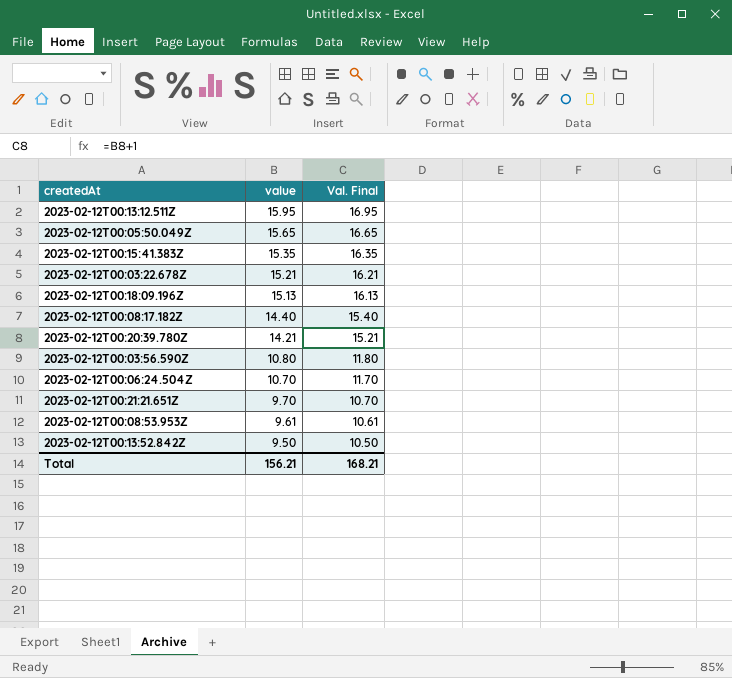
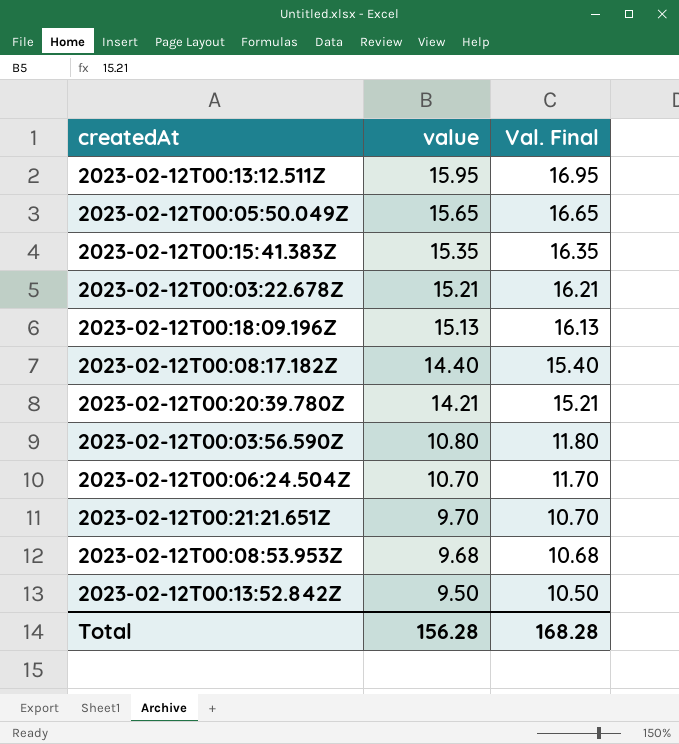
2023-02-12T00:08:53.953Z | value: 9.61 -> 9.68
2023-02-12T00:08:53.953Z | Val. Final: 10.61 -> 10.68
Total | value: 156.21 -> 156.28
Total | Val. Final: 168.21 -> 168.28

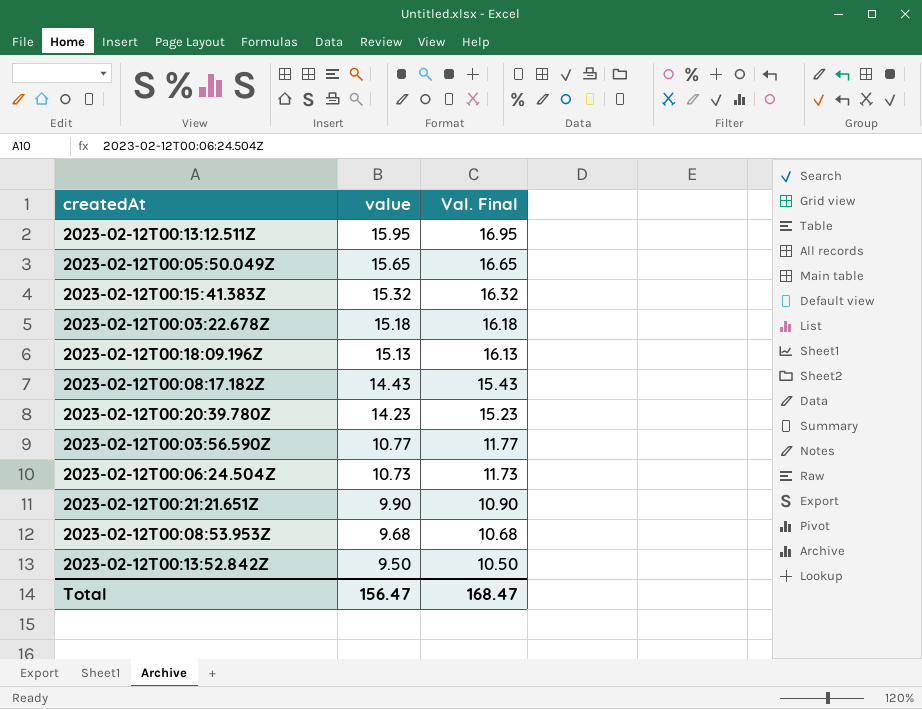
2023-02-12T00:15:41.383Z | value: 15.35 -> 15.32
2023-02-12T00:15:41.383Z | Val. Final: 16.35 -> 16.32
2023-02-12T00:03:22.678Z | value: 15.21 -> 15.18
2023-02-12T00:03:22.678Z | Val. Final: 16.21 -> 16.18
2023-02-12T00:08:17.182Z | value: 14.40 -> 14.43
2023-02-12T00:08:17.182Z | Val. Final: 15.40 -> 15.43
2023-02-12T00:20:39.780Z | value: 14.21 -> 14.23
2023-02-12T00:20:39.780Z | Val. Final: 15.21 -> 15.23
2023-02-12T00:03:56.590Z | value: 10.80 -> 10.77
2023-02-12T00:03:56.590Z | Val. Final: 11.80 -> 11.77
2023-02-12T00:06:24.504Z | value: 10.70 -> 10.73
2023-02-12T00:06:24.504Z | Val. Final: 11.70 -> 11.73
2023-02-12T00:21:21.651Z | value: 9.70 -> 9.90
2023-02-12T00:21:21.651Z | Val. Final: 10.70 -> 10.90
Total | value: 156.28 -> 156.47
Total | Val. Final: 168.28 -> 168.47

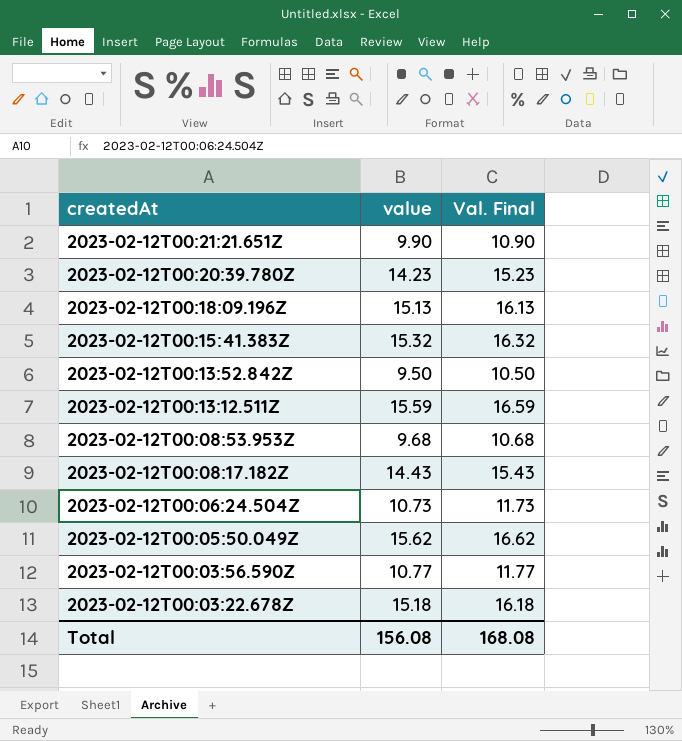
row order: value descending -> createdAt descending
2023-02-12T00:13:12.511Z | value: 15.95 -> 15.59
2023-02-12T00:13:12.511Z | Val. Final: 16.95 -> 16.59
2023-02-12T00:05:50.049Z | value: 15.65 -> 15.62
2023-02-12T00:05:50.049Z | Val. Final: 16.65 -> 16.62
Total | value: 156.47 -> 156.08
Total | Val. Final: 168.47 -> 168.08

